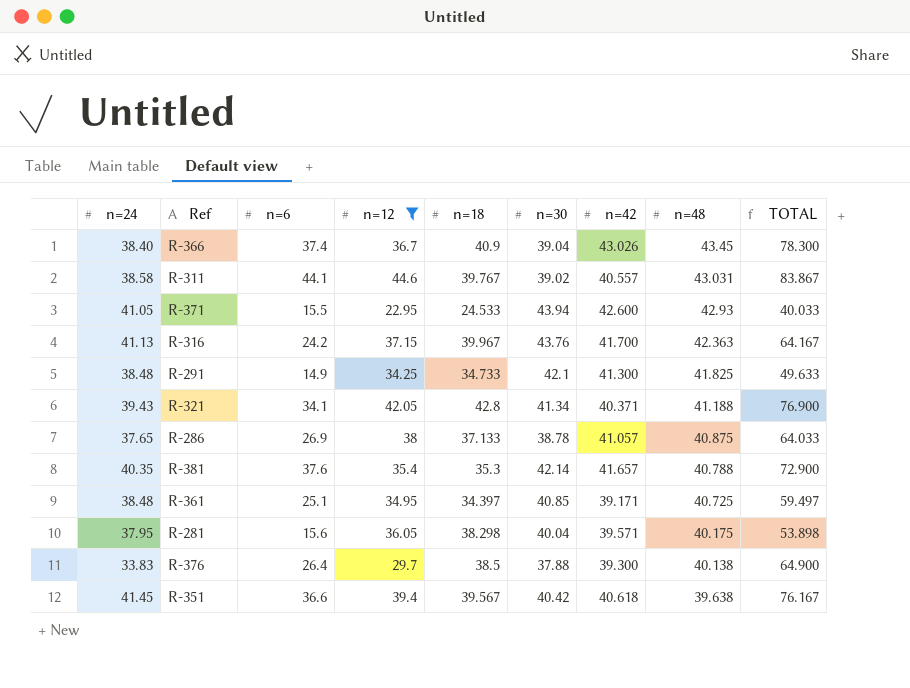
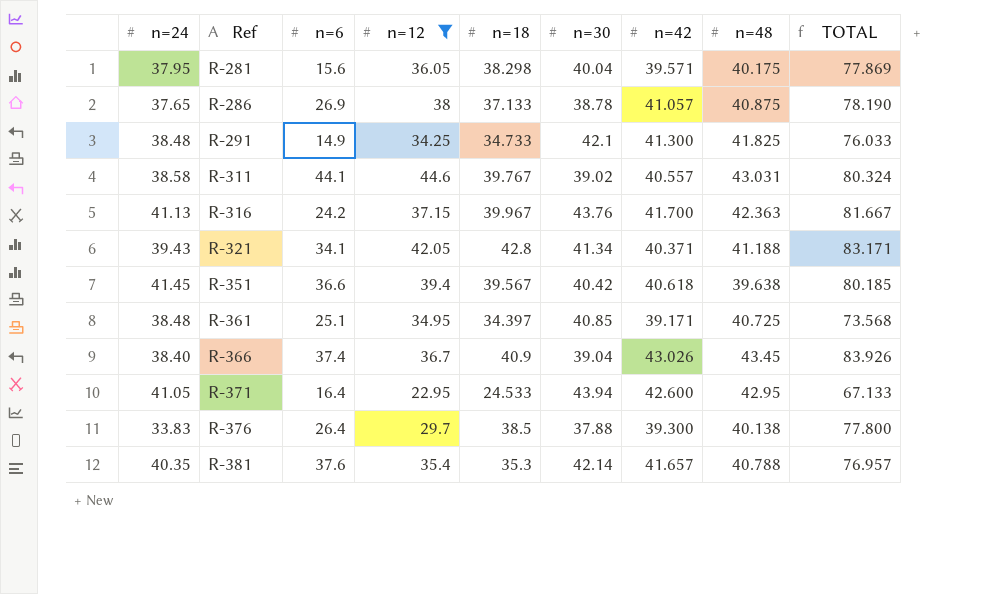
row order: n=48 descending -> Ref ascending
column TOTAL | formula: [n=6] + [n=18] -> [n=18] + [n=42]
R-371 | n=6: 15.5 -> 16.4
R-371 | n=48: 42.93 -> 42.95

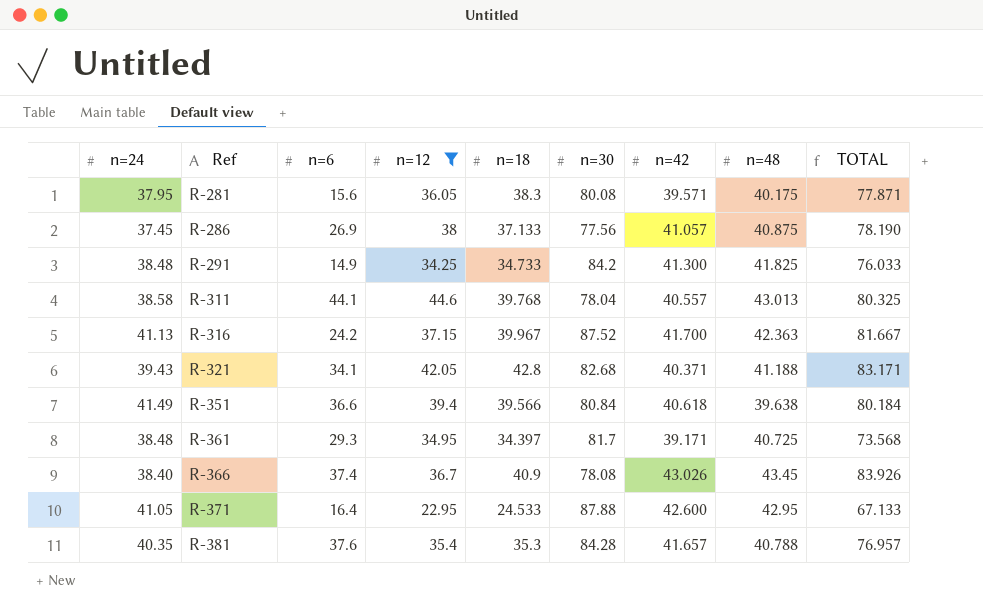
row R-376: 33.83 | 26.4 | 29.7 | 38.5 | 37.88 | 39.300 | 40.138 | 77.800 -> none
R-281 | n=18: 38.298 -> 38.3
R-281 | n=30: 40.04 -> 80.08
R-281 | TOTAL: 77.869 -> 77.871
R-286 | n=24: 37.65 -> 37.45
R-286 | n=30: 38.78 -> 77.56
R-291 | n=30: 42.1 -> 84.2
R-311 | n=18: 39.767 -> 39.768
R-311 | n=30: 39.02 -> 78.04
R-311 | n=48: 43.031 -> 43.013
R-311 | TOTAL: 80.324 -> 80.325
R-316 | n=30: 43.76 -> 87.52
R-321 | n=30: 41.34 -> 82.68
R-351 | n=24: 41.45 -> 41.49
R-351 | n=18: 39.567 -> 39.566
R-351 | n=30: 40.42 -> 80.84
R-351 | TOTAL: 80.185 -> 80.184
R-361 | n=6: 25.1 -> 29.3
R-361 | n=30: 40.85 -> 81.7
R-366 | n=30: 39.04 -> 78.08
R-371 | n=30: 43.94 -> 87.88
R-381 | n=30: 42.14 -> 84.28

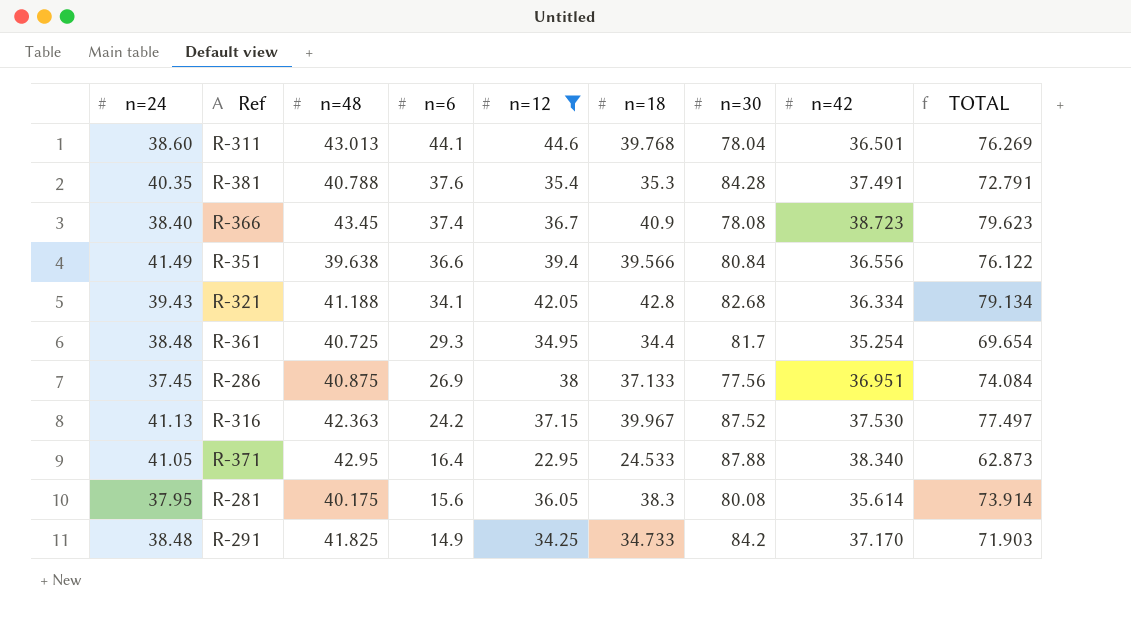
row order: Ref ascending -> n=6 descending
column n=48 | position: 8 -> 3
R-311 | n=24: 38.58 -> 38.60
R-311 | n=42: 40.557 -> 36.501
R-311 | TOTAL: 80.325 -> 76.269
R-381 | n=42: 41.657 -> 37.491
R-381 | TOTAL: 76.957 -> 72.791
R-366 | n=42: 43.026 -> 38.723
R-366 | TOTAL: 83.926 -> 79.623
R-351 | n=42: 40.618 -> 36.556
R-351 | TOTAL: 80.184 -> 76.122
R-321 | n=42: 40.371 -> 36.334
R-321 | TOTAL: 83.171 -> 79.134
R-361 | n=18: 34.397 -> 34.4
R-361 | n=42: 39.171 -> 35.254
R-361 | TOTAL: 73.568 -> 69.654
R-286 | n=42: 41.057 -> 36.951
R-286 | TOTAL: 78.190 -> 74.084
R-316 | n=42: 41.700 -> 37.530
R-316 | TOTAL: 81.667 -> 77.497
R-371 | n=42: 42.600 -> 38.340
R-371 | TOTAL: 67.133 -> 62.873
R-281 | n=42: 39.571 -> 35.614
R-281 | TOTAL: 77.871 -> 73.914
R-291 | n=42: 41.300 -> 37.170
R-291 | TOTAL: 76.033 -> 71.903

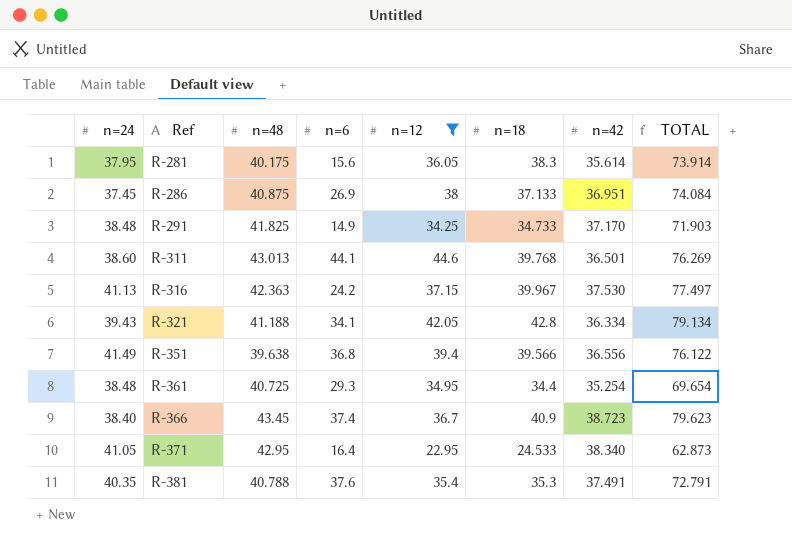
row order: n=6 descending -> Ref ascending
column n=30 | position: 7 -> none
R-351 | n=6: 36.6 -> 36.8

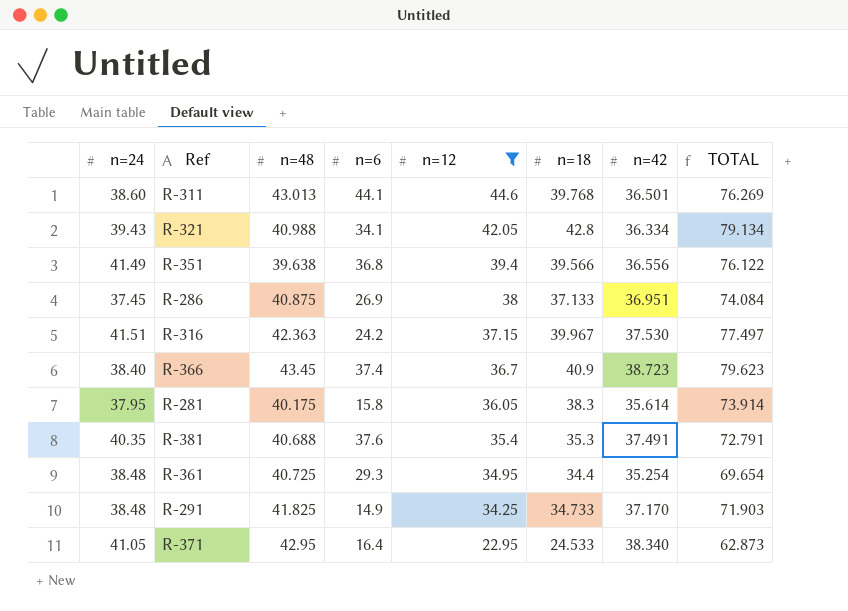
row order: Ref ascending -> n=12 descending
R-321 | n=48: 41.188 -> 40.988
R-316 | n=24: 41.13 -> 41.51
R-281 | n=6: 15.6 -> 15.8
R-381 | n=48: 40.788 -> 40.688

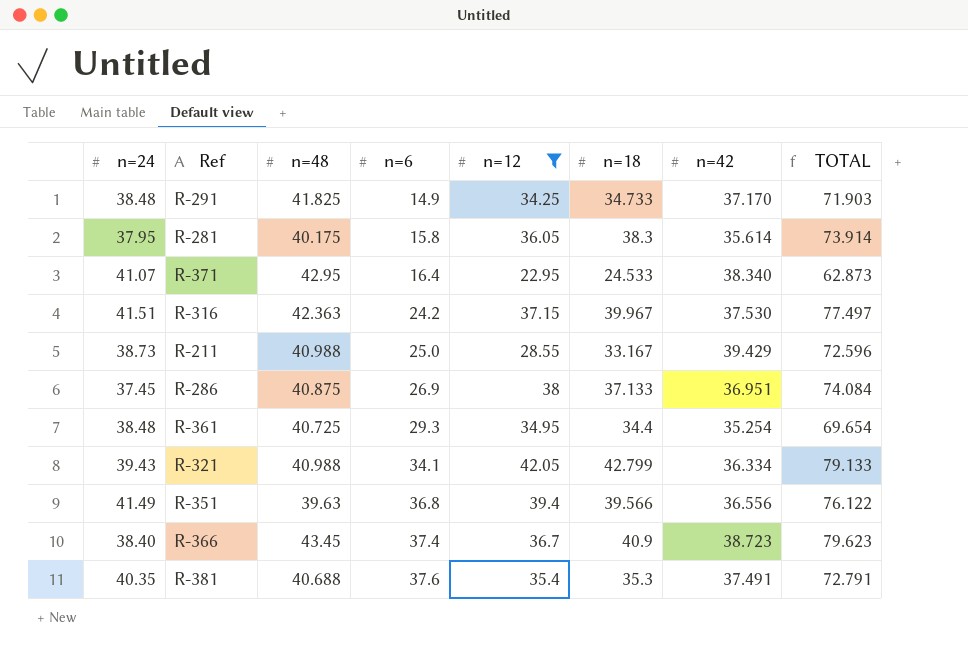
row order: n=12 descending -> n=6 ascending
row R-311: 38.60 | 43.013 | 44.1 | 44.6 | 39.768 | 36.501 | 76.269 -> none
R-371 | n=24: 41.05 -> 41.07
row R-211: none -> 38.73 | 40.988 | 25.0 | 28.55 | 33.167 | 39.429 | 72.596
R-321 | n=18: 42.8 -> 42.799
R-321 | TOTAL: 79.134 -> 79.133
R-351 | n=48: 39.638 -> 39.63

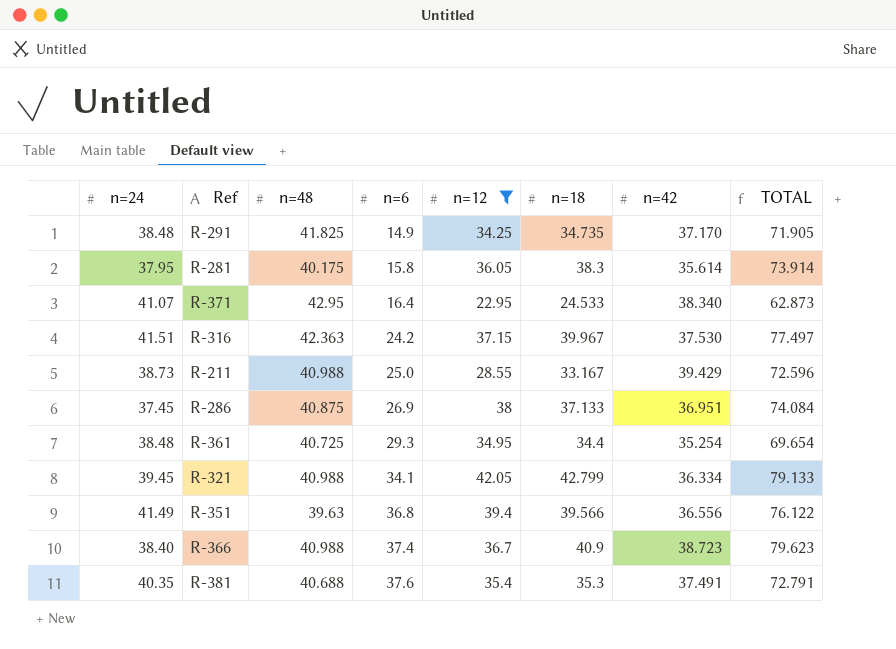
R-291 | n=18: 34.733 -> 34.735
R-291 | TOTAL: 71.903 -> 71.905
R-321 | n=24: 39.43 -> 39.45
R-366 | n=48: 43.45 -> 40.988

